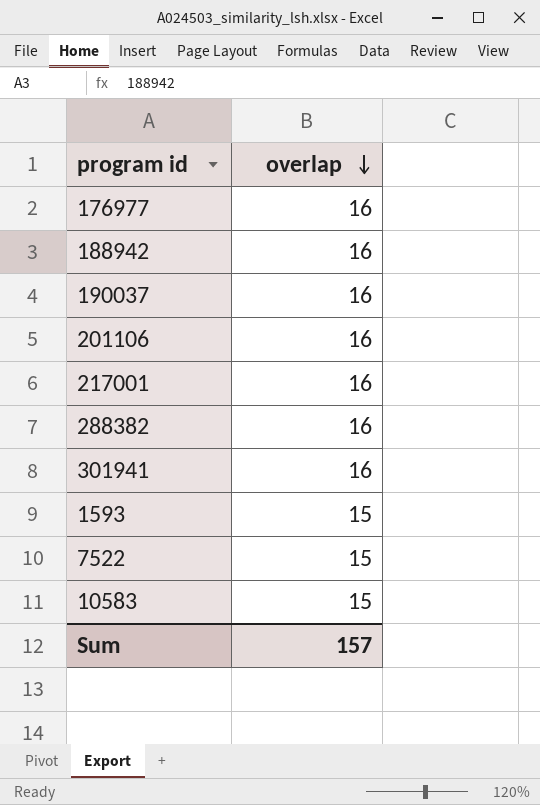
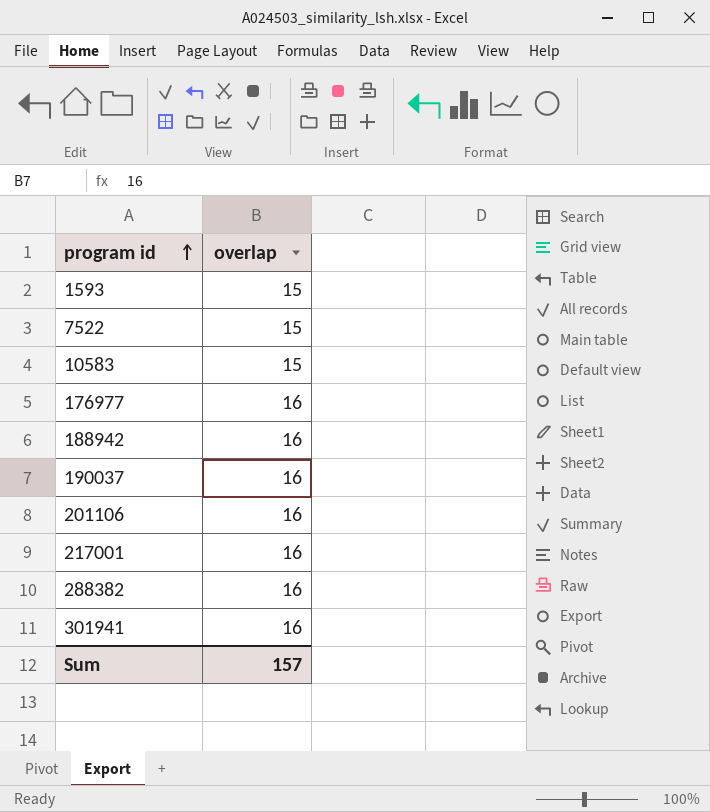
row order: overlap descending -> program id ascending

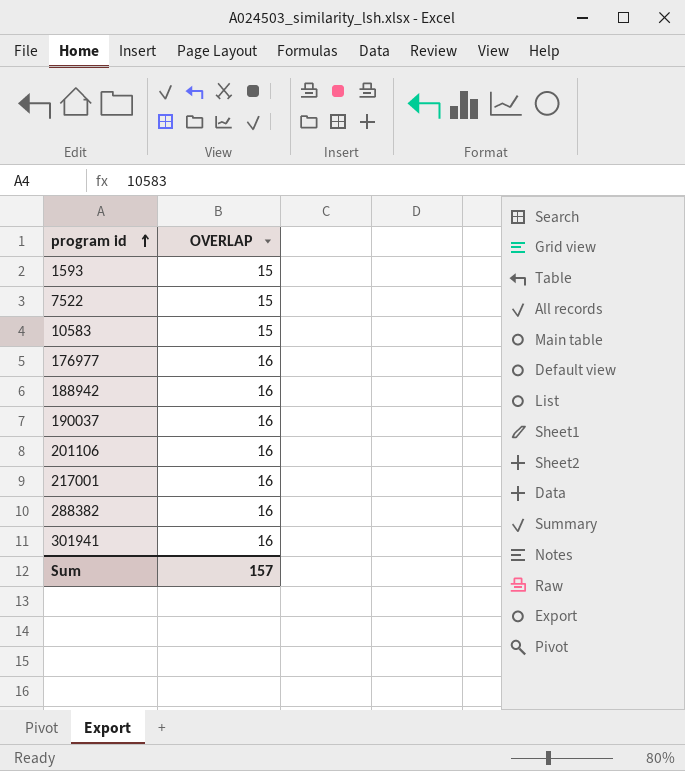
column name: overlap -> OVERLAP

